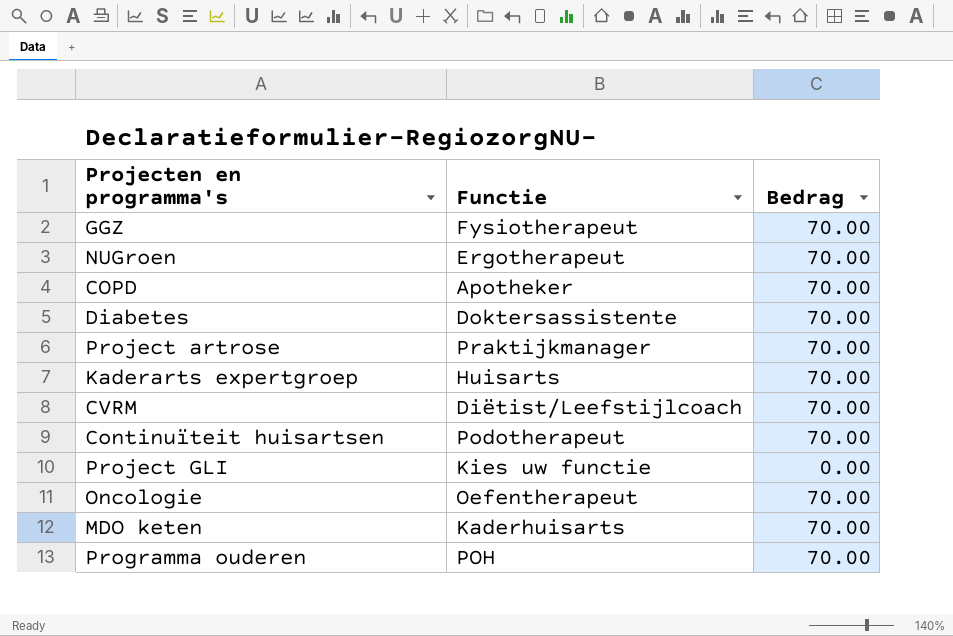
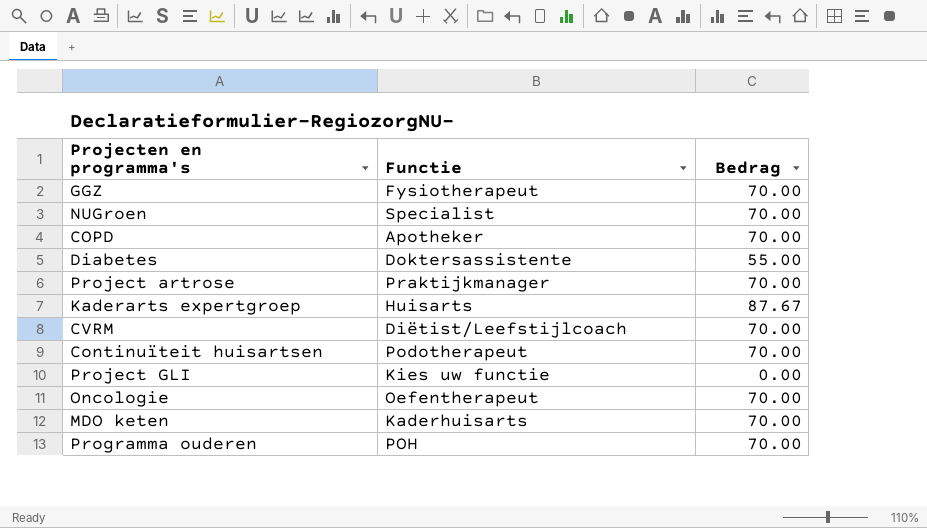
NUGroen | Functie: Ergotherapeut -> Specialist
Diabetes | Bedrag: 70.00 -> 55.00
Kaderarts expertgroep | Bedrag: 70.00 -> 87.67

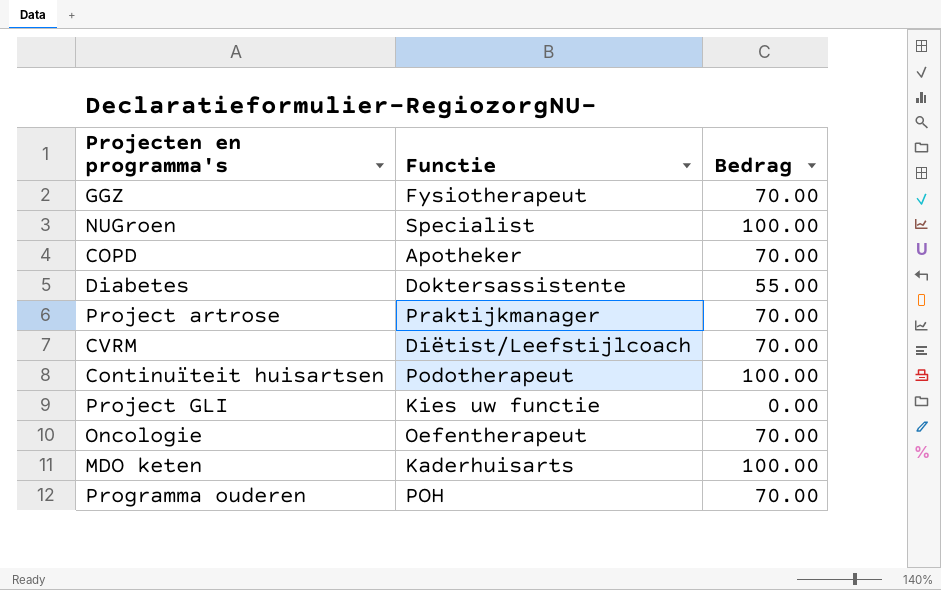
row Kaderarts expertgroep: Huisarts | 87.67 -> none
NUGroen | Bedrag: 70.00 -> 100.00
Continuïteit huisartsen | Bedrag: 70.00 -> 100.00
MDO keten | Bedrag: 70.00 -> 100.00

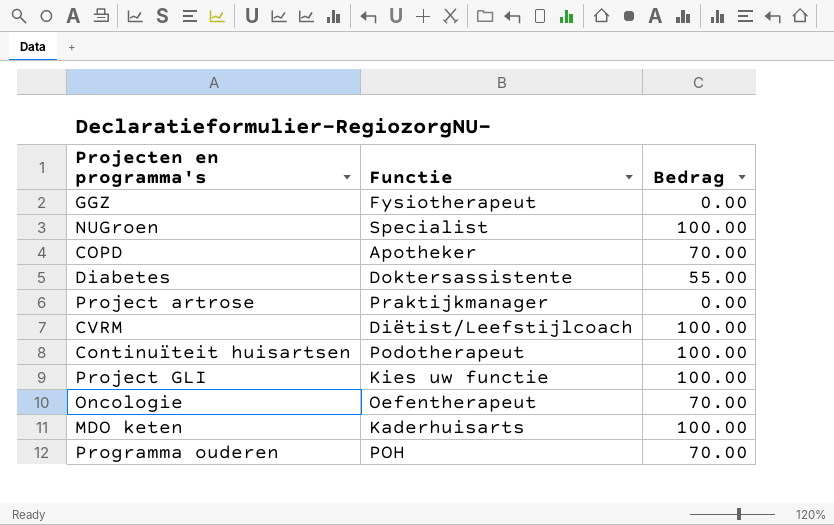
GGZ | Bedrag: 70.00 -> 0.00
Project artrose | Bedrag: 70.00 -> 0.00
CVRM | Bedrag: 70.00 -> 100.00
Project GLI | Bedrag: 0.00 -> 100.00

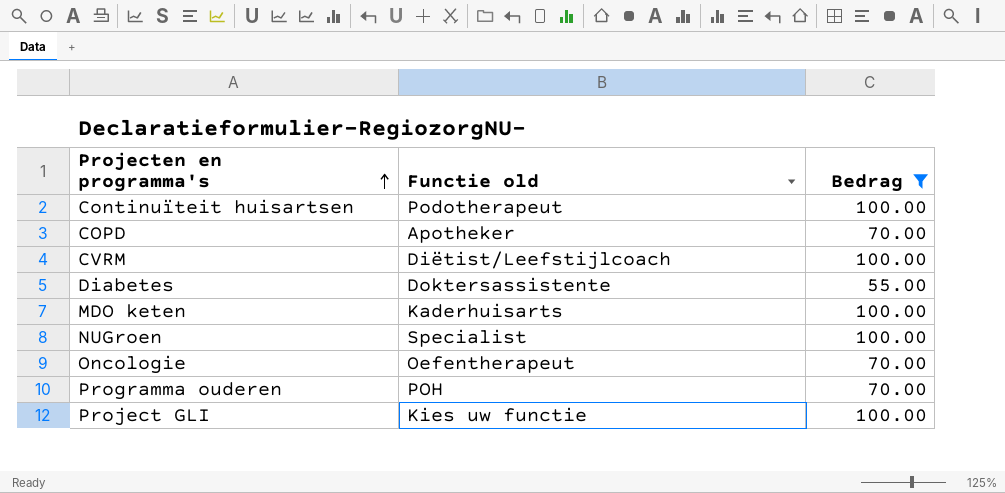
filter: none -> Bedrag != 0.00
row order: none -> Projecten en programma's ascending
column name: Functie -> Functie old

